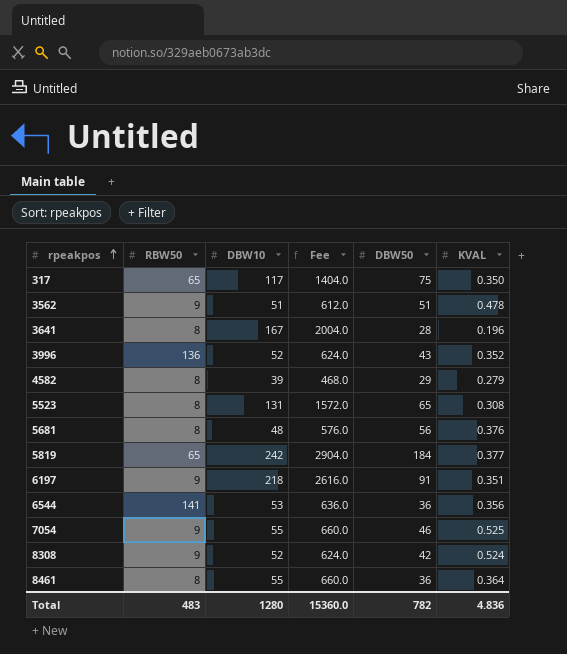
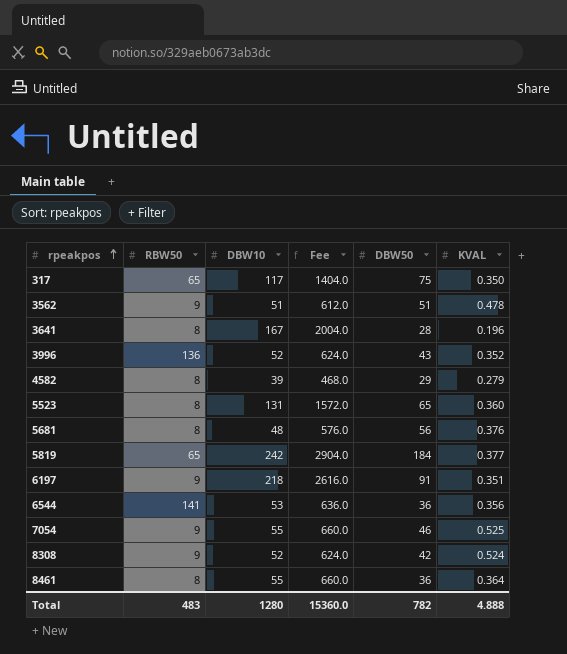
5523 | KVAL: 0.308 -> 0.360
Total | KVAL: 4.836 -> 4.888

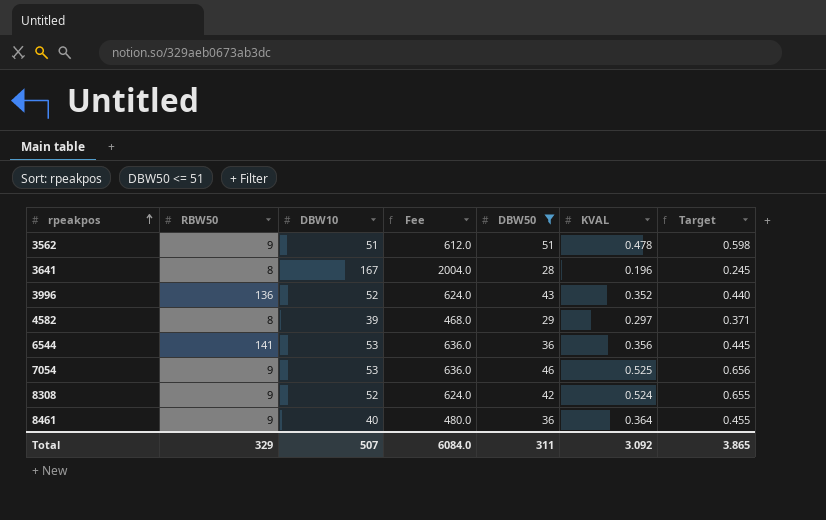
filter: none -> DBW50 <= 51
column Target | formula: none -> [KVAL] * 1.25
4582 | KVAL: 0.279 -> 0.297
7054 | DBW10: 55 -> 53
7054 | Fee: 660.0 -> 636.0
8461 | RBW50: 8 -> 9
8461 | DBW10: 55 -> 40
8461 | Fee: 660.0 -> 480.0
Total | RBW50: 483 -> 329
Total | DBW10: 1280 -> 507
Total | Fee: 15360.0 -> 6084.0
Total | DBW50: 782 -> 311
Total | KVAL: 4.888 -> 3.092

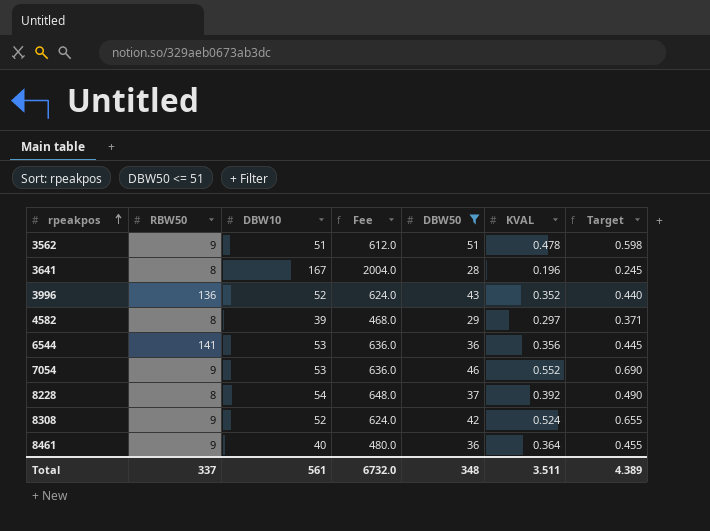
7054 | KVAL: 0.525 -> 0.552
7054 | Target: 0.656 -> 0.690
row 8228: none -> 8 | 54 | 648.0 | 37 | 0.392 | 0.490
Total | RBW50: 329 -> 337
Total | DBW10: 507 -> 561
Total | Fee: 6084.0 -> 6732.0
Total | DBW50: 311 -> 348
Total | KVAL: 3.092 -> 3.511
Total | Target: 3.865 -> 4.389

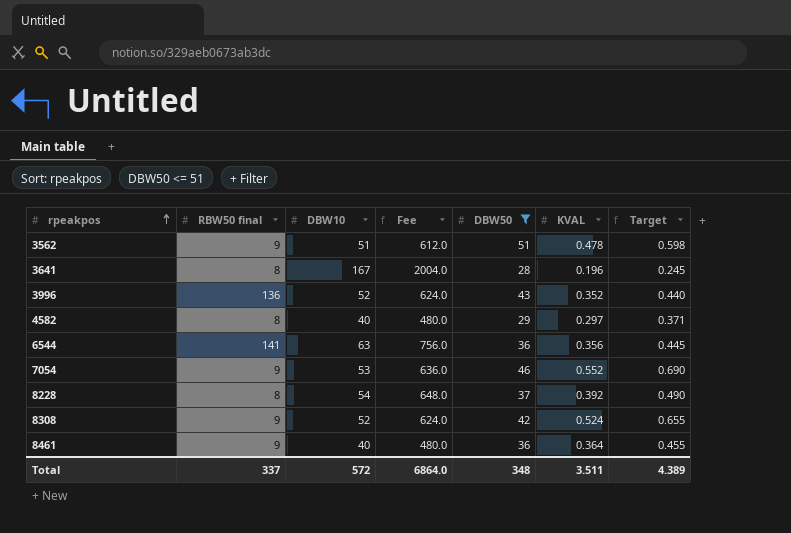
column name: RBW50 -> RBW50 final
4582 | DBW10: 39 -> 40
4582 | Fee: 468.0 -> 480.0
6544 | DBW10: 53 -> 63
6544 | Fee: 636.0 -> 756.0
Total | DBW10: 561 -> 572
Total | Fee: 6732.0 -> 6864.0

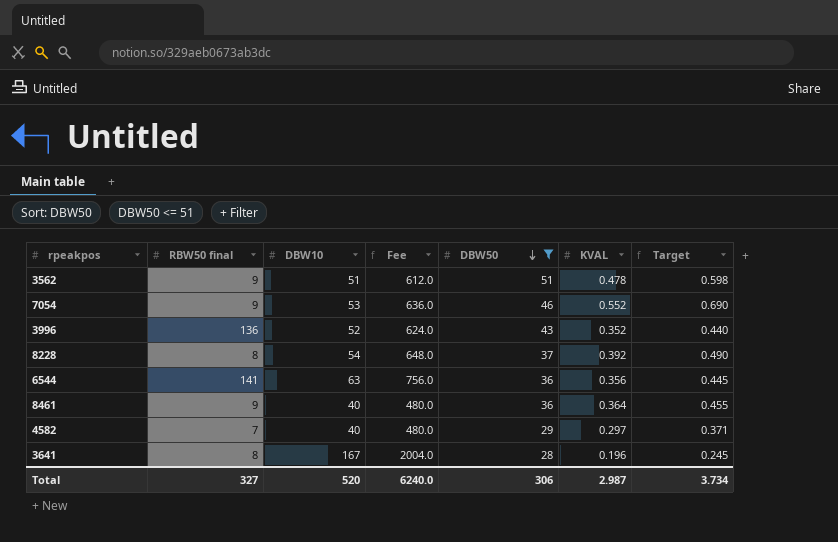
row order: rpeakpos ascending -> DBW50 descending
row 8308: 9 | 52 | 624.0 | 42 | 0.524 | 0.655 -> none
4582 | RBW50 final: 8 -> 7
Total | RBW50 final: 337 -> 327
Total | DBW10: 572 -> 520
Total | Fee: 6864.0 -> 6240.0
Total | DBW50: 348 -> 306
Total | KVAL: 3.511 -> 2.987
Total | Target: 4.389 -> 3.734

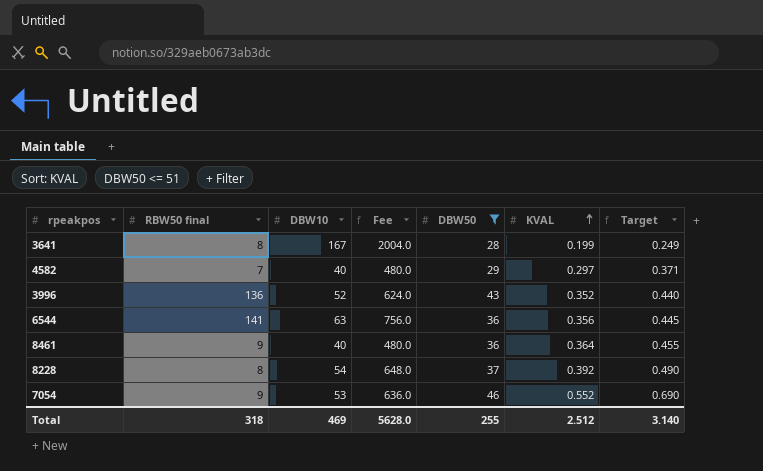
row order: DBW50 descending -> KVAL ascending
row 3562: 9 | 51 | 612.0 | 51 | 0.478 | 0.598 -> none
3641 | KVAL: 0.196 -> 0.199
3641 | Target: 0.245 -> 0.249
Total | RBW50 final: 327 -> 318
Total | DBW10: 520 -> 469
Total | Fee: 6240.0 -> 5628.0
Total | DBW50: 306 -> 255
Total | KVAL: 2.987 -> 2.512
Total | Target: 3.734 -> 3.140

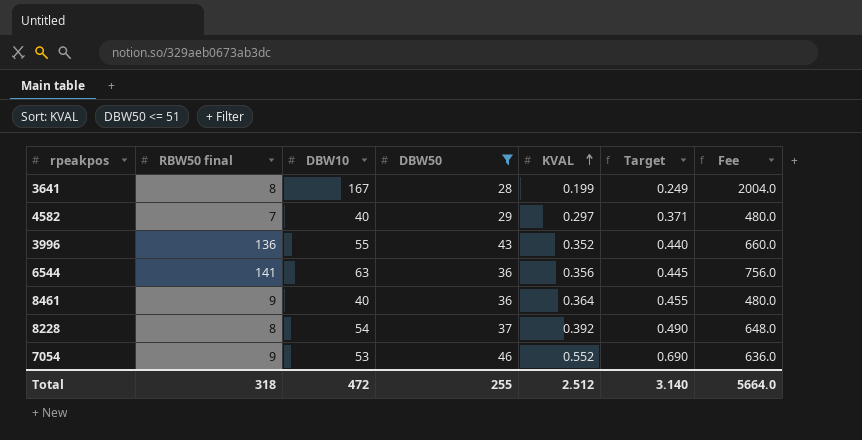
column Fee | position: 4 -> 7
3996 | DBW10: 52 -> 55
3996 | Fee: 624.0 -> 660.0
Total | DBW10: 469 -> 472
Total | Fee: 5628.0 -> 5664.0

